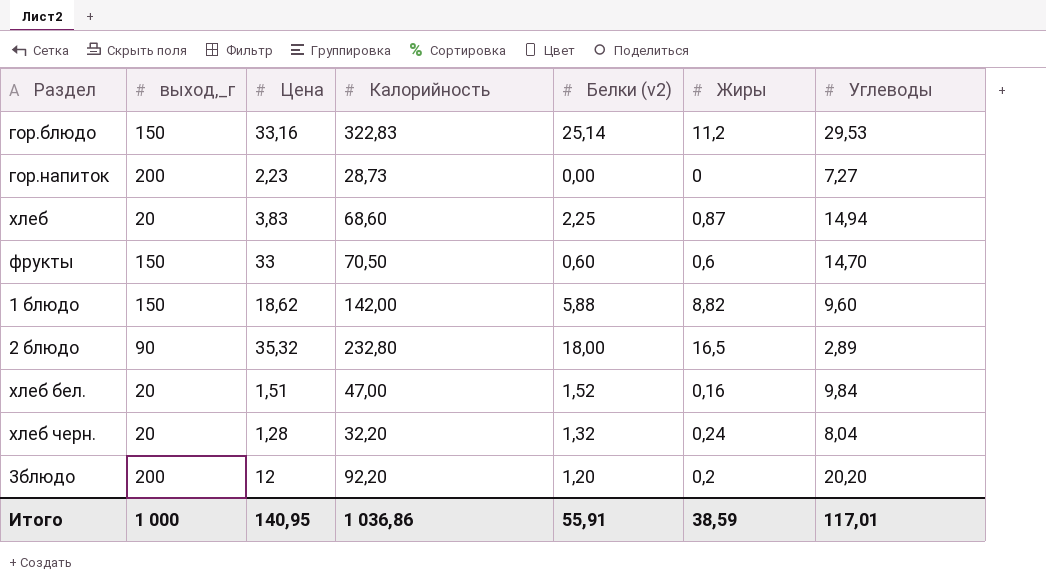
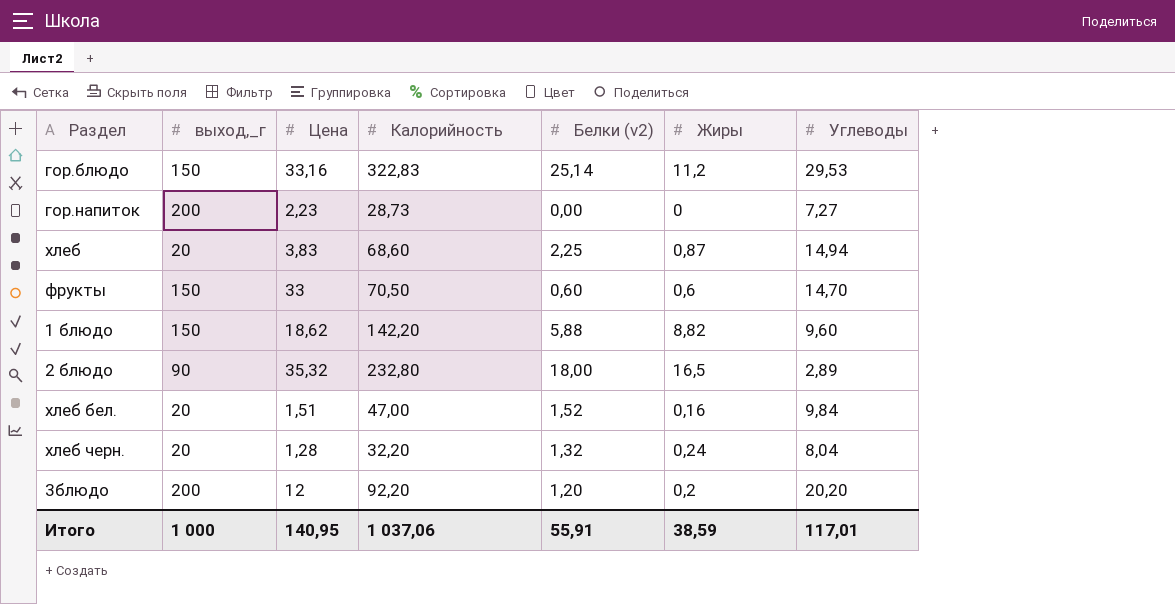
1 блюдо | Калорийность: 142,00 -> 142,20
Итого | Калорийность: 1 036,86 -> 1 037,06

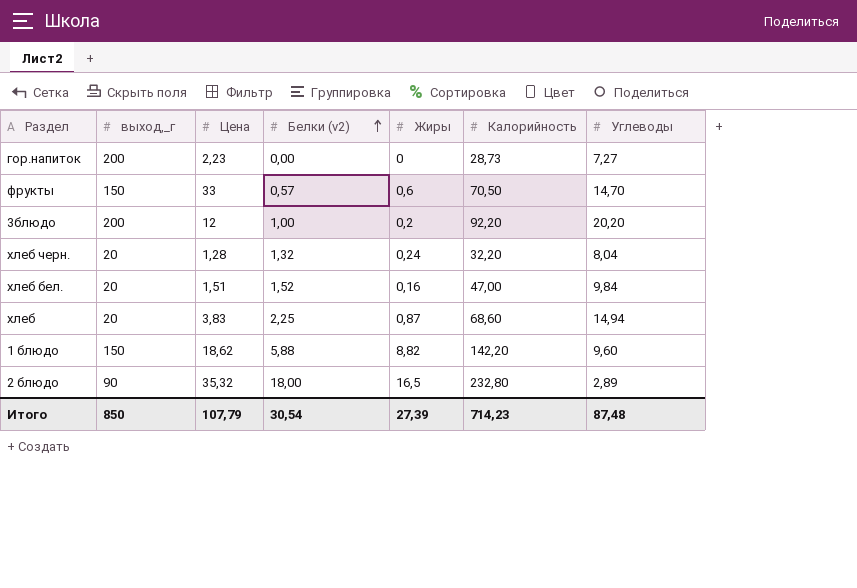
row order: none -> Белки (v2) ascending
column Калорийность | position: 4 -> 6
row гор.блюдо: 150 | 33,16 | 322,83 | 25,14 | 11,2 | 29,53 -> none
фрукты | Белки (v2): 0,60 -> 0,57
3блюдо | Белки (v2): 1,20 -> 1,00
Итого | выход,_г: 1 000 -> 850
Итого | Цена: 140,95 -> 107,79
Итого | Белки (v2): 55,91 -> 30,54
Итого | Жиры: 38,59 -> 27,39
Итого | Калорийность: 1 037,06 -> 714,23
Итого | Углеводы: 117,01 -> 87,48

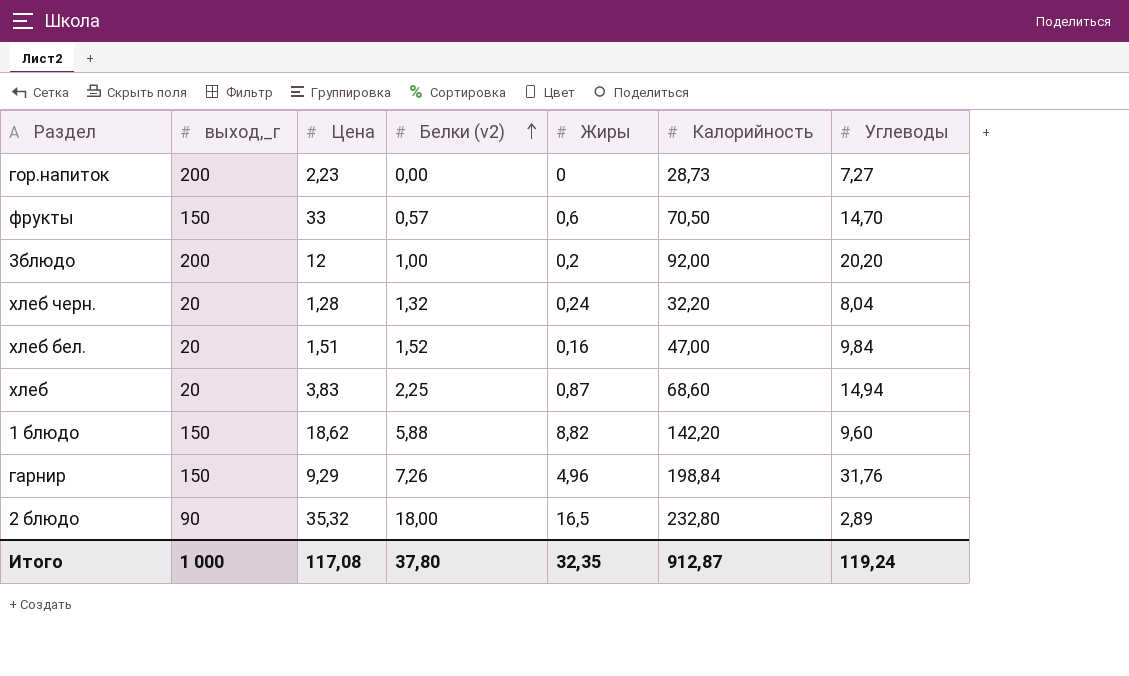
3блюдо | Калорийность: 92,20 -> 92,00
row гарнир: none -> 150 | 9,29 | 7,26 | 4,96 | 198,84 | 31,76
Итого | выход,_г: 850 -> 1 000
Итого | Цена: 107,79 -> 117,08
Итого | Белки (v2): 30,54 -> 37,80
Итого | Жиры: 27,39 -> 32,35
Итого | Калорийность: 714,23 -> 912,87
Итого | Углеводы: 87,48 -> 119,24

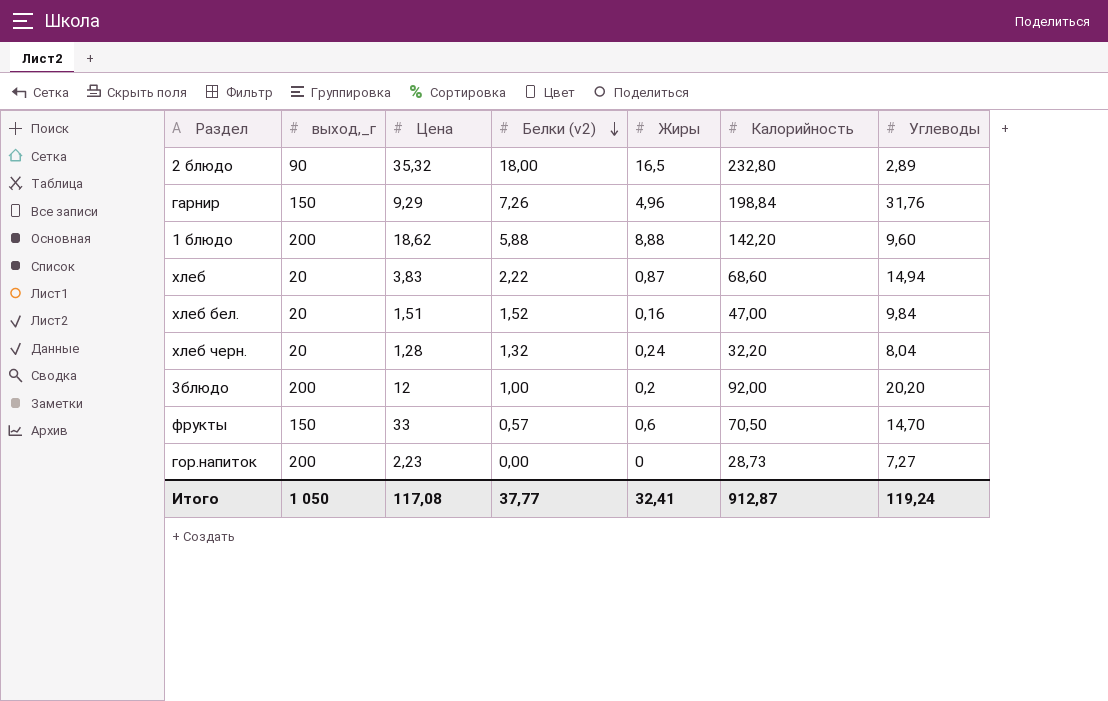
row order: Белки (v2) ascending -> Белки (v2) descending
1 блюдо | выход,_г: 150 -> 200
1 блюдо | Жиры: 8,82 -> 8,88
хлеб | Белки (v2): 2,25 -> 2,22
Итого | выход,_г: 1 000 -> 1 050
Итого | Белки (v2): 37,80 -> 37,77
Итого | Жиры: 32,35 -> 32,41

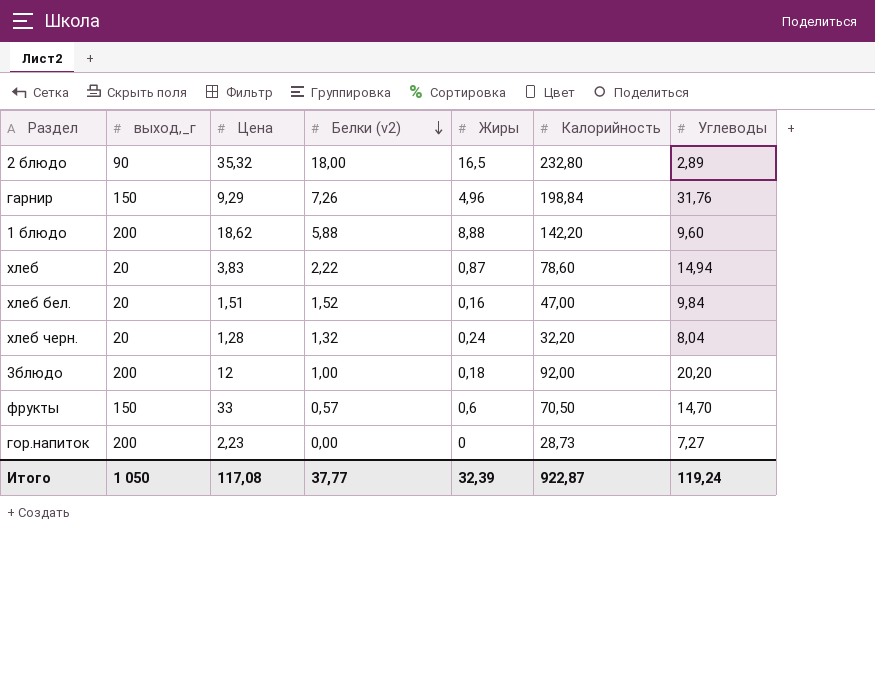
хлеб | Калорийность: 68,60 -> 78,60
3блюдо | Жиры: 0,2 -> 0,18
Итого | Жиры: 32,41 -> 32,39
Итого | Калорийность: 912,87 -> 922,87

